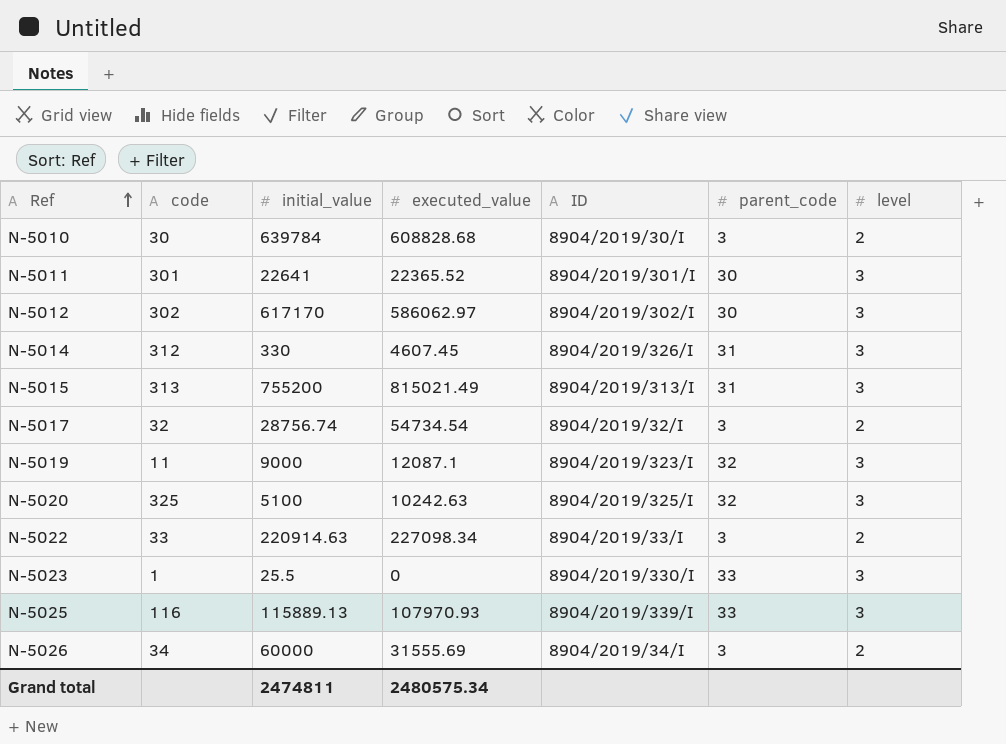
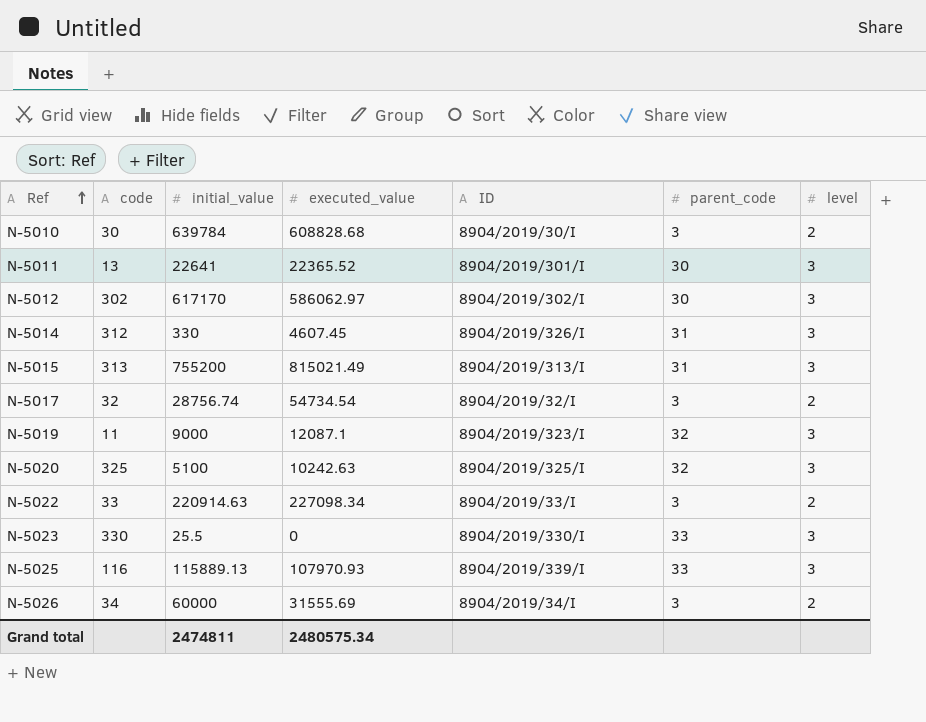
N-5011 | code: 301 -> 13
N-5023 | code: 1 -> 330

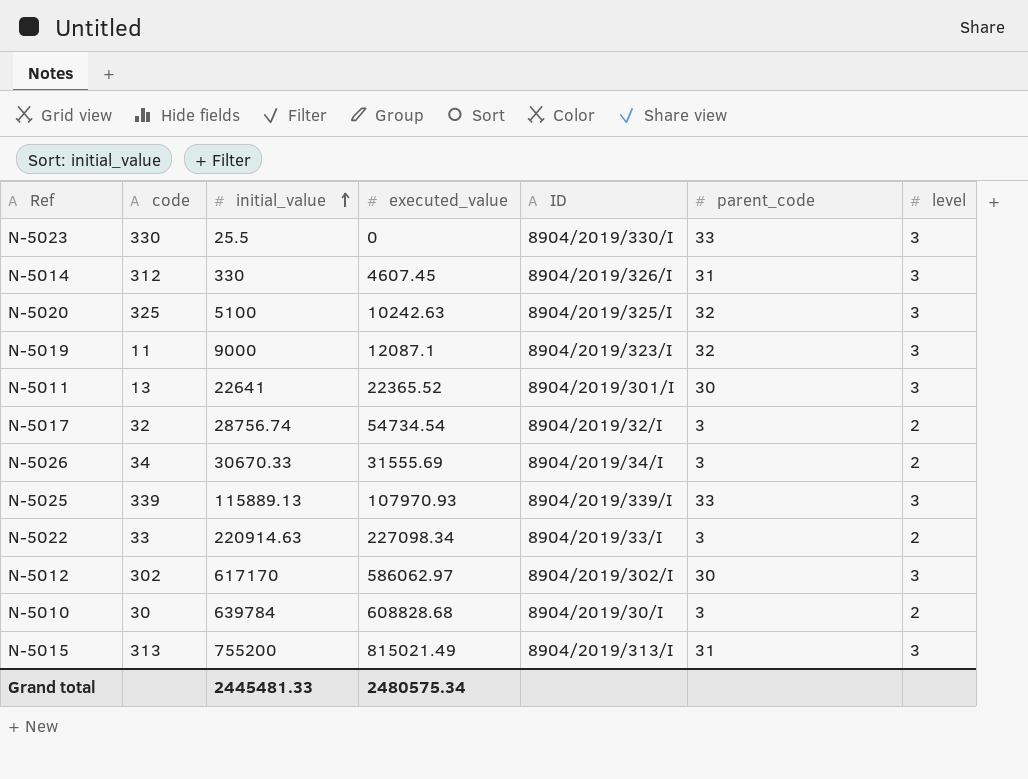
row order: Ref ascending -> initial_value ascending
N-5026 | initial_value: 60000 -> 30670.33
N-5025 | code: 116 -> 339
Grand total | initial_value: 2474811 -> 2445481.33

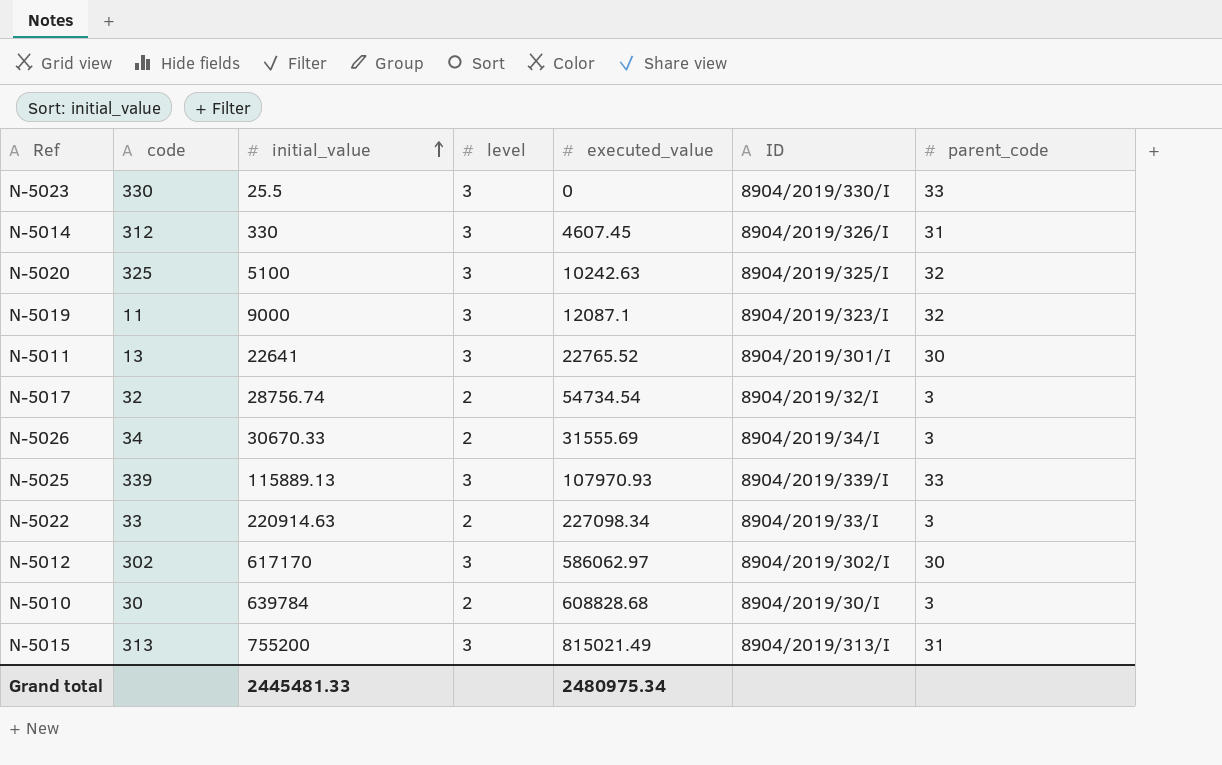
column level | position: 7 -> 4
N-5011 | executed_value: 22365.52 -> 22765.52
Grand total | executed_value: 2480575.34 -> 2480975.34

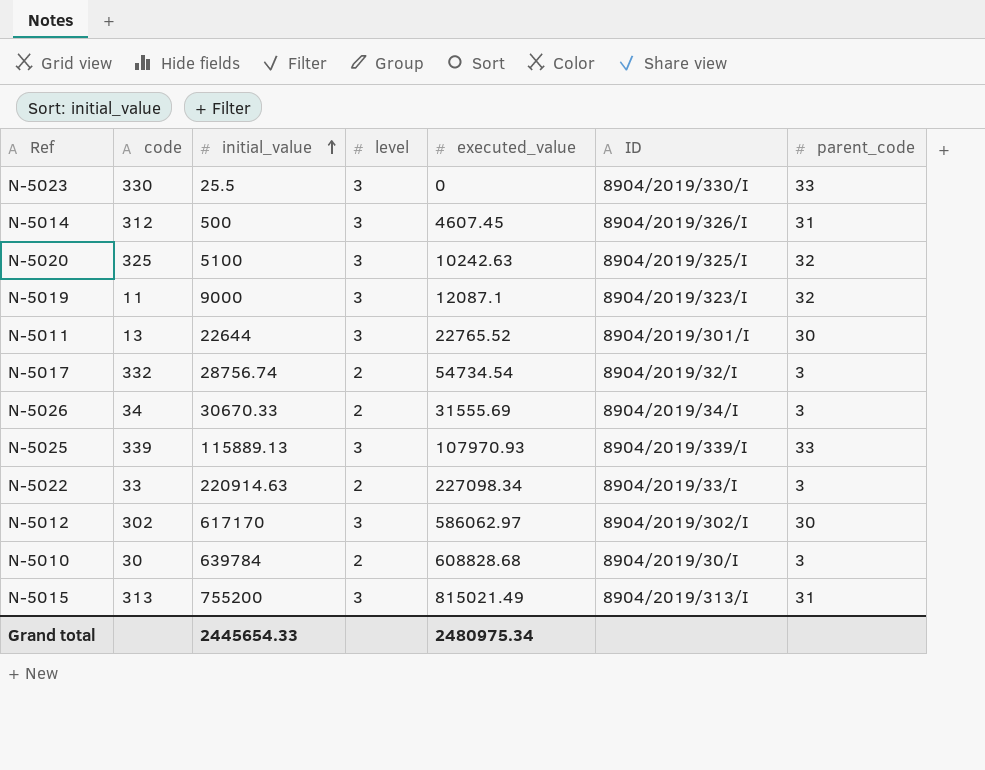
N-5014 | initial_value: 330 -> 500
N-5011 | initial_value: 22641 -> 22644
N-5017 | code: 32 -> 332
Grand total | initial_value: 2445481.33 -> 2445654.33

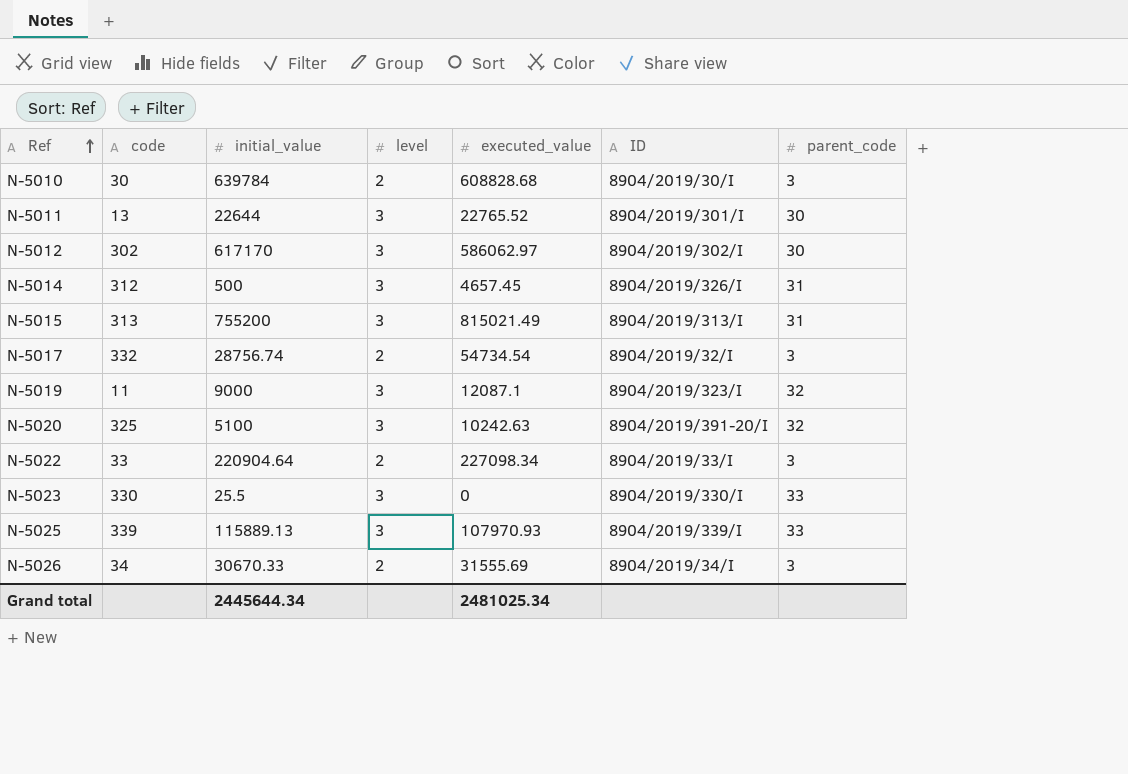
row order: initial_value ascending -> Ref ascending
N-5014 | executed_value: 4607.45 -> 4657.45
N-5020 | ID: 8904/2019/325/I -> 8904/2019/391-20/I
N-5022 | initial_value: 220914.63 -> 220904.64
Grand total | initial_value: 2445654.33 -> 2445644.34
Grand total | executed_value: 2480975.34 -> 2481025.34

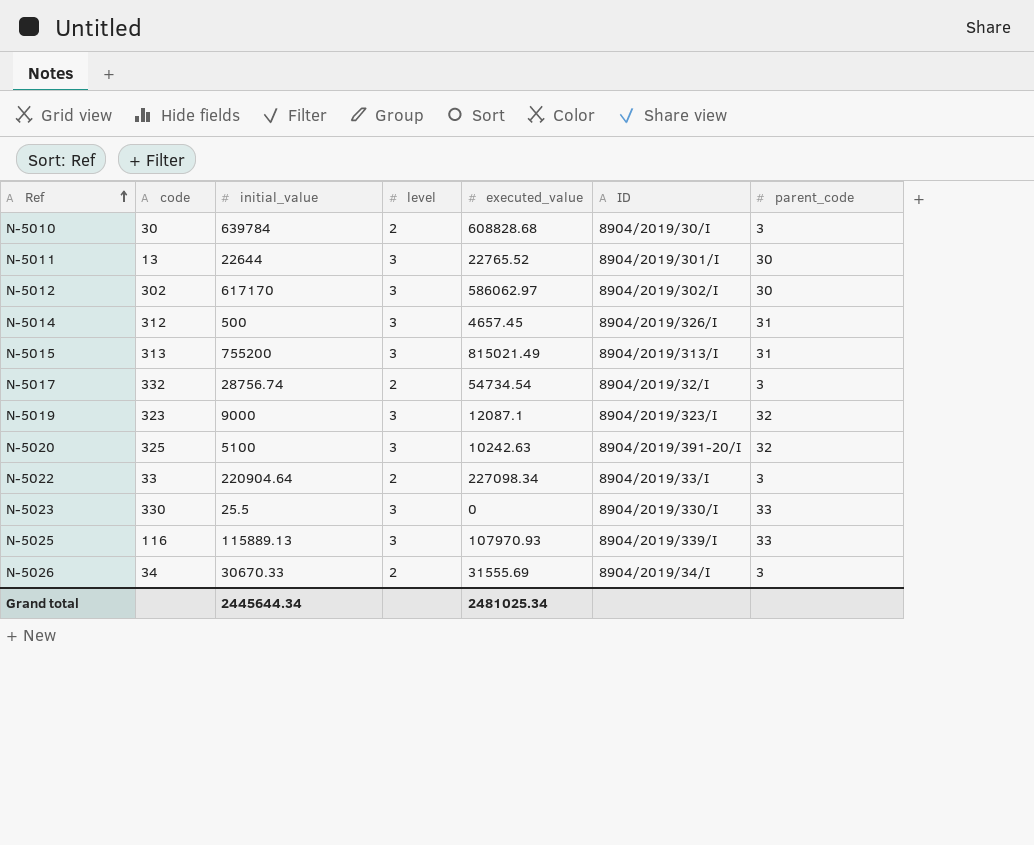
N-5019 | code: 11 -> 323
N-5025 | code: 339 -> 116

